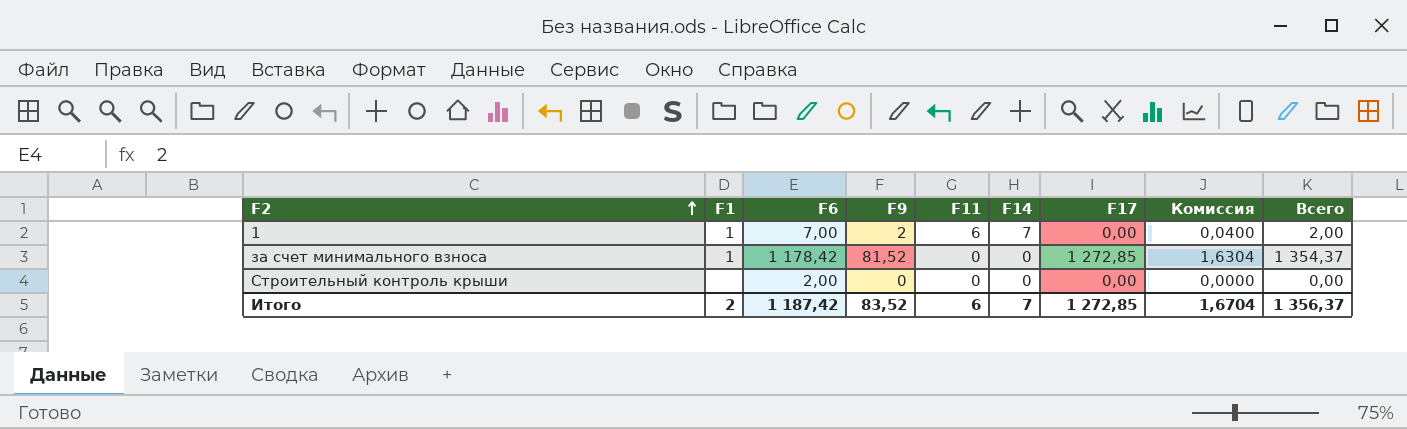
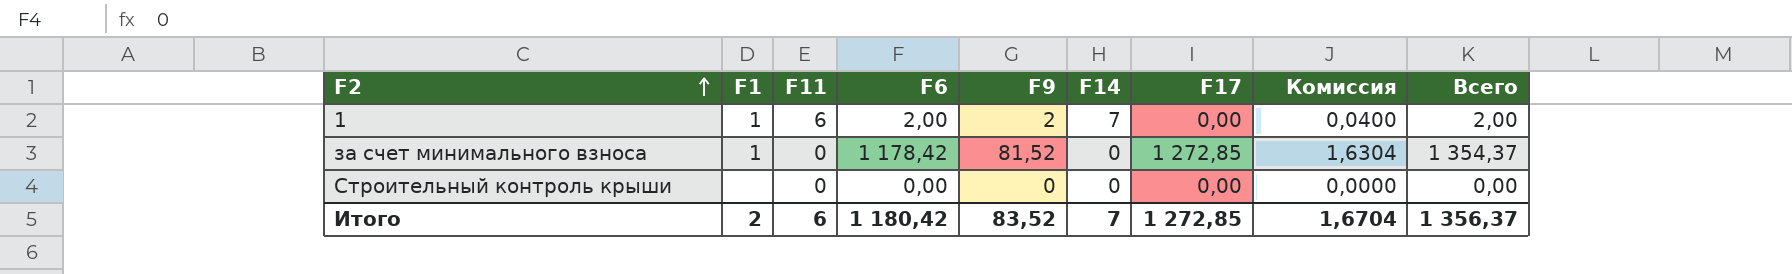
column F11 | position: 5 -> 3
1 | F6: 7,00 -> 2,00
Строительный контроль крыши | F6: 2,00 -> 0,00
Итого | F6: 1 187,42 -> 1 180,42

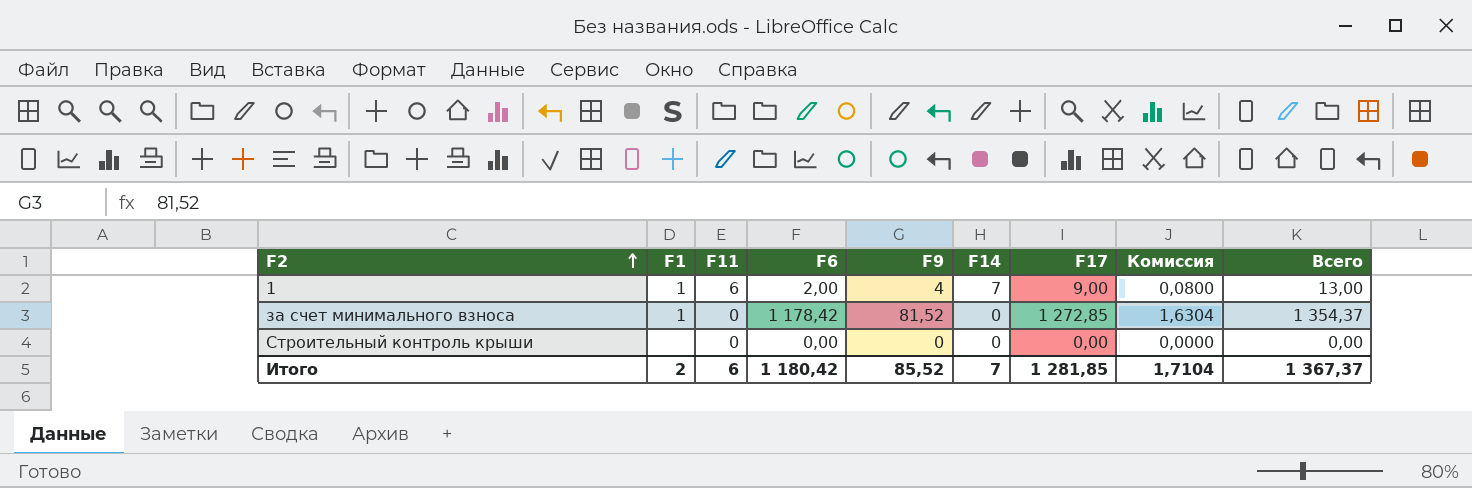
1 | F9: 2 -> 4
1 | F17: 0,00 -> 9,00
1 | Комиссия: 0,0400 -> 0,0800
1 | Всего: 2,00 -> 13,00
Итого | F9: 83,52 -> 85,52
Итого | F17: 1 272,85 -> 1 281,85
Итого | Комиссия: 1,6704 -> 1,7104
Итого | Всего: 1 356,37 -> 1 367,37

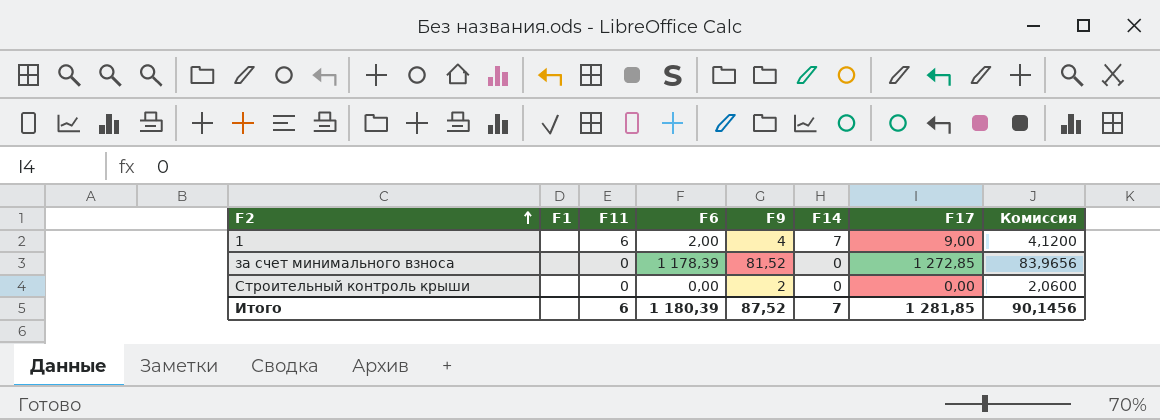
column Всего | formula: [F9] + [F17] -> none
column Комиссия | formula: [F9] * 0,02 -> [F9] * 1,03
1 | F1: 1 -> none
за счет минимального взноса | F1: 1 -> none
за счет минимального взноса | F6: 1 178,42 -> 1 178,39
Строительный контроль крыши | F9: 0 -> 2
Итого | F1: 2 -> none
Итого | F6: 1 180,42 -> 1 180,39
Итого | F9: 85,52 -> 87,52
Итого | Комиссия: 1,7104 -> 90,1456

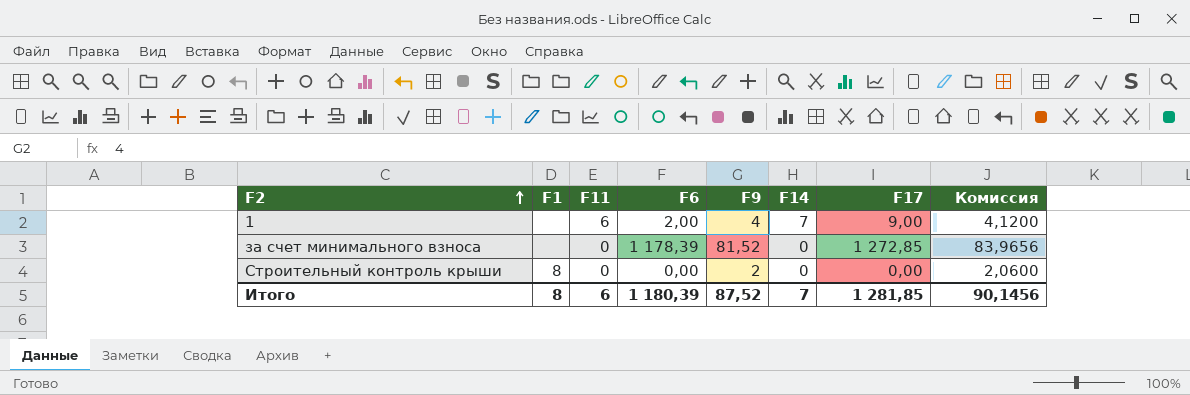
Строительный контроль крыши | F1: none -> 8
Итого | F1: none -> 8

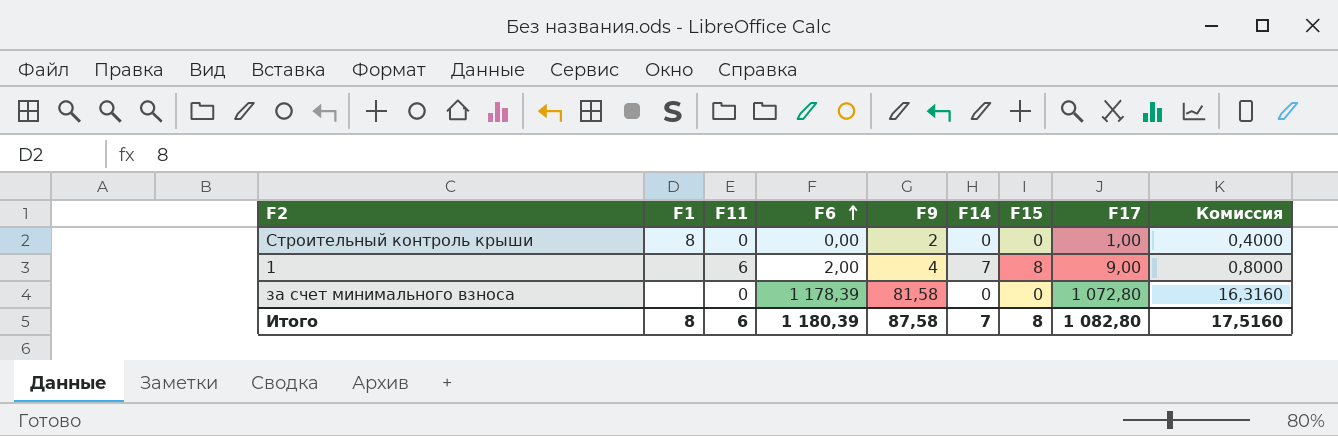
row order: F2 ascending -> F6 ascending
column F15 | position: none -> 7
column Комиссия | formula: [F9] * 1,03 -> [F9] * 0,2
Строительный контроль крыши | F17: 0,00 -> 1,00
за счет минимального взноса | F9: 81,52 -> 81,58
за счет минимального взноса | F17: 1 272,85 -> 1 072,80
Итого | F9: 87,52 -> 87,58
Итого | F17: 1 281,85 -> 1 082,80
Итого | Комиссия: 90,1456 -> 17,5160

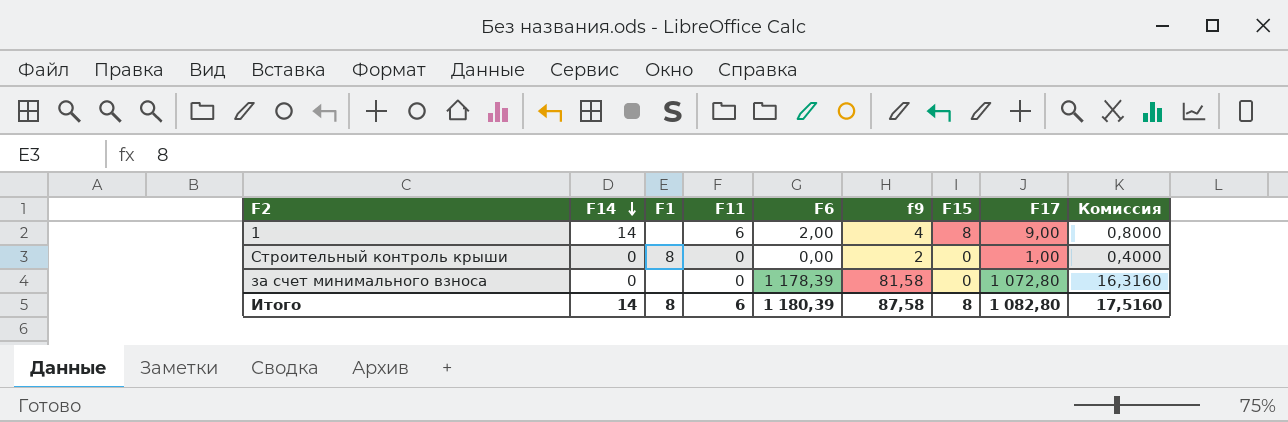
row order: F6 ascending -> F14 descending
column F14 | position: 6 -> 2
column name: F9 -> f9
1 | F14: 7 -> 14
Итого | F14: 7 -> 14

